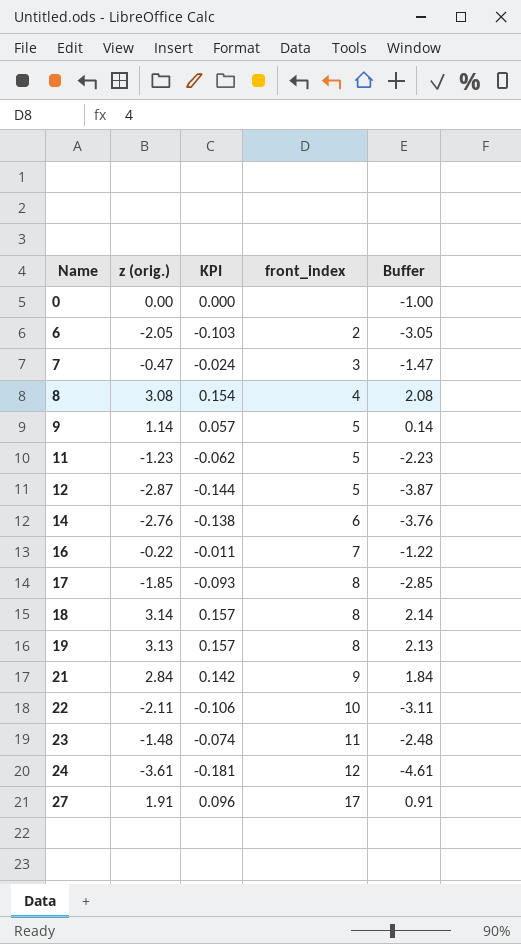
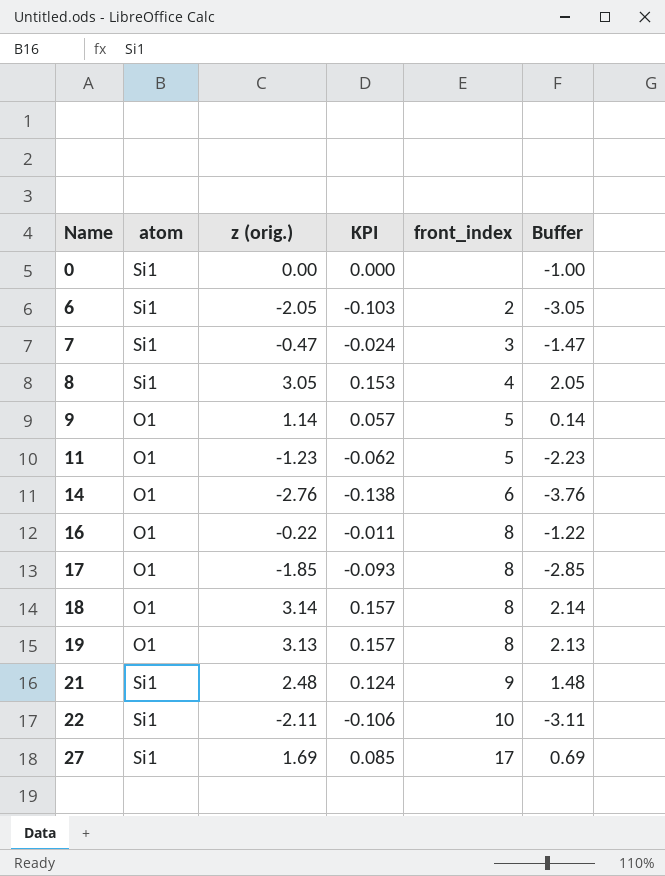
column atom | position: none -> 2
row 12: -2.87 | -0.144 | 5 | -3.87 -> none
row 23: -1.48 | -0.074 | 11 | -2.48 -> none
row 24: -3.61 | -0.181 | 12 | -4.61 -> none
8 | z (orig.): 3.08 -> 3.05
8 | KPI: 0.154 -> 0.153
8 | Buffer: 2.08 -> 2.05
16 | front_index: 7 -> 8
21 | z (orig.): 2.84 -> 2.48
21 | KPI: 0.142 -> 0.124
21 | Buffer: 1.84 -> 1.48
27 | z (orig.): 1.91 -> 1.69
27 | KPI: 0.096 -> 0.085
27 | Buffer: 0.91 -> 0.69

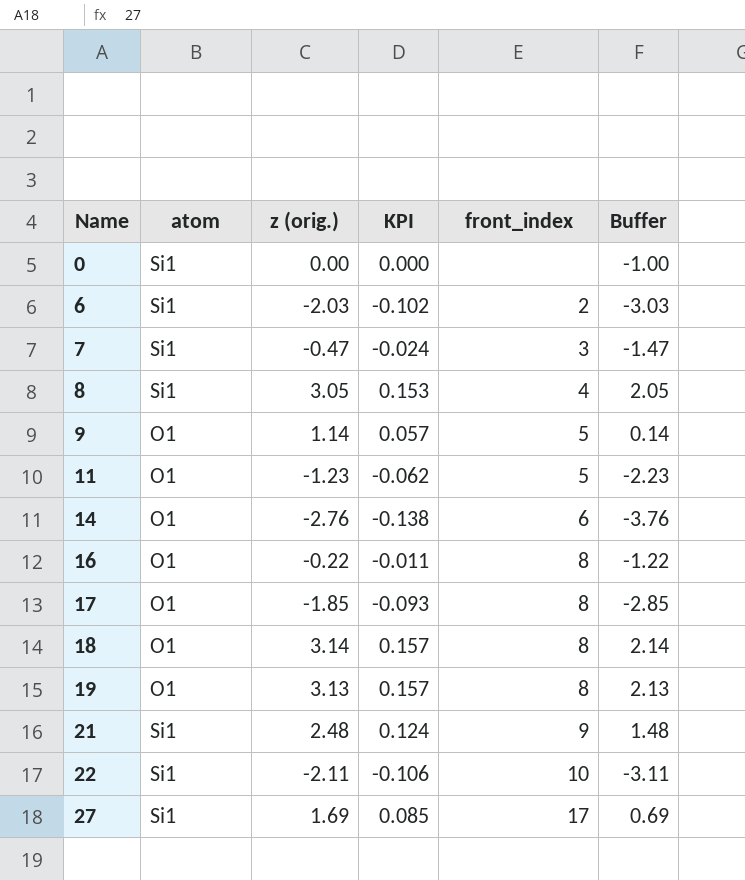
6 | z (orig.): -2.05 -> -2.03
6 | KPI: -0.103 -> -0.102
6 | Buffer: -3.05 -> -3.03

